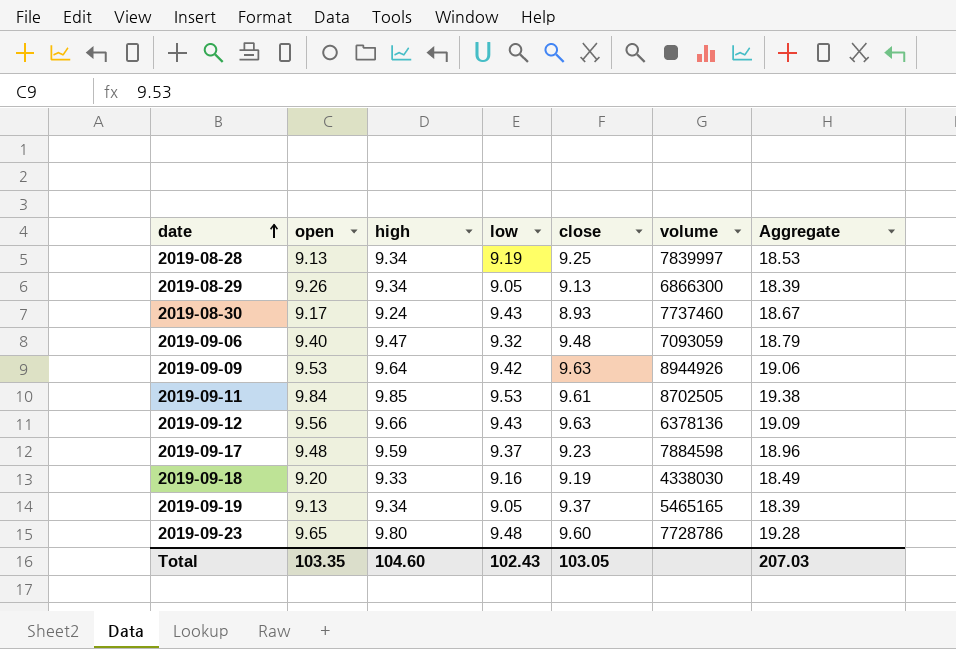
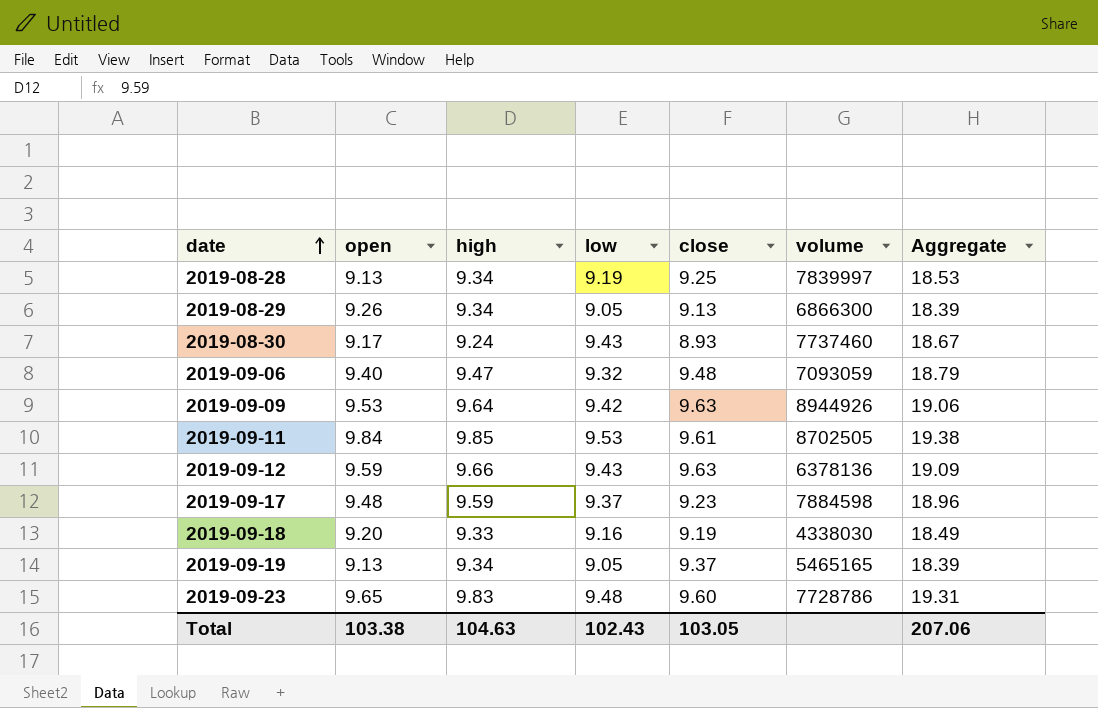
2019-09-12 | open: 9.56 -> 9.59
2019-09-23 | high: 9.80 -> 9.83
2019-09-23 | Aggregate: 19.28 -> 19.31
Total | open: 103.35 -> 103.38
Total | high: 104.60 -> 104.63
Total | Aggregate: 207.03 -> 207.06

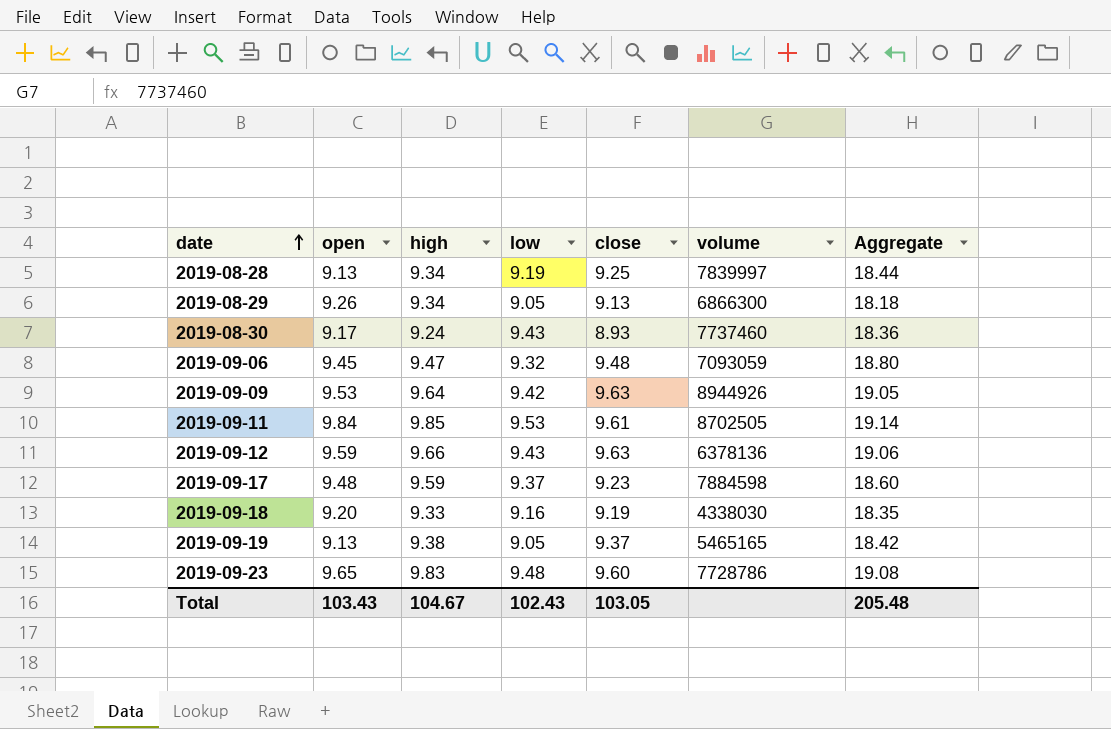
column Aggregate | formula: [high] + [low] -> [low] + [close]
2019-09-06 | open: 9.40 -> 9.45
2019-09-19 | high: 9.34 -> 9.38
Total | open: 103.38 -> 103.43
Total | high: 104.63 -> 104.67
Total | Aggregate: 207.06 -> 205.48

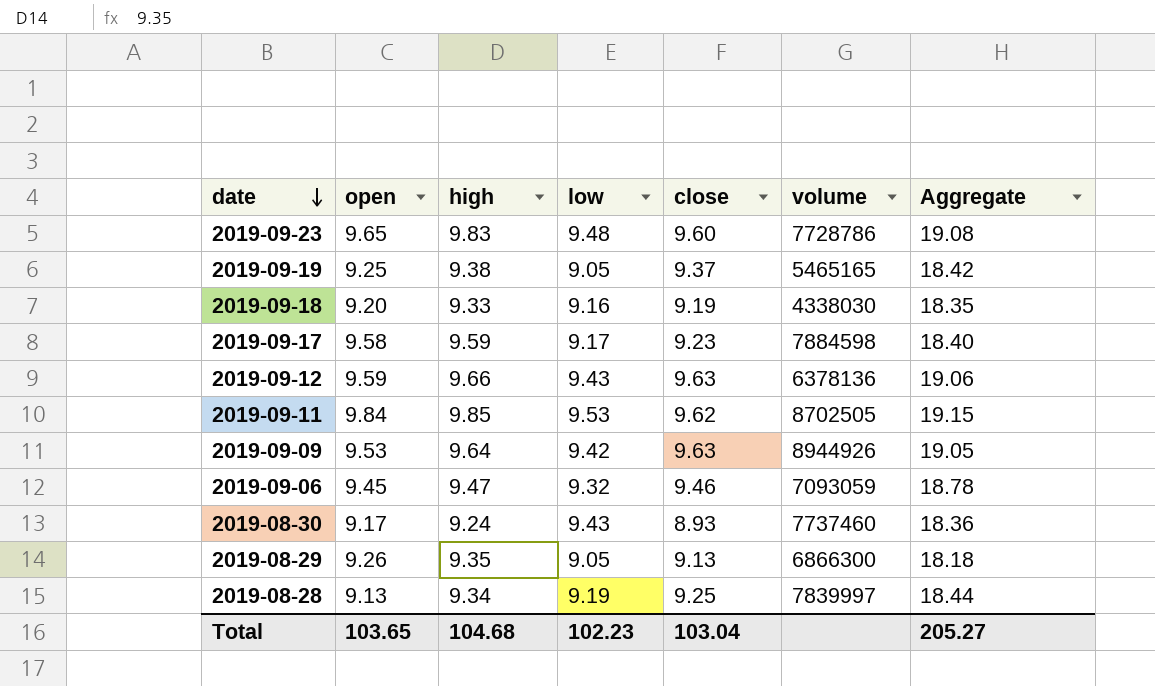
row order: date ascending -> date descending
2019-09-19 | open: 9.13 -> 9.25
2019-09-17 | open: 9.48 -> 9.58
2019-09-17 | low: 9.37 -> 9.17
2019-09-17 | Aggregate: 18.60 -> 18.40
2019-09-11 | close: 9.61 -> 9.62
2019-09-11 | Aggregate: 19.14 -> 19.15
2019-09-06 | close: 9.48 -> 9.46
2019-09-06 | Aggregate: 18.80 -> 18.78
2019-08-29 | high: 9.34 -> 9.35
Total | open: 103.43 -> 103.65
Total | high: 104.67 -> 104.68
Total | low: 102.43 -> 102.23
Total | close: 103.05 -> 103.04
Total | Aggregate: 205.48 -> 205.27

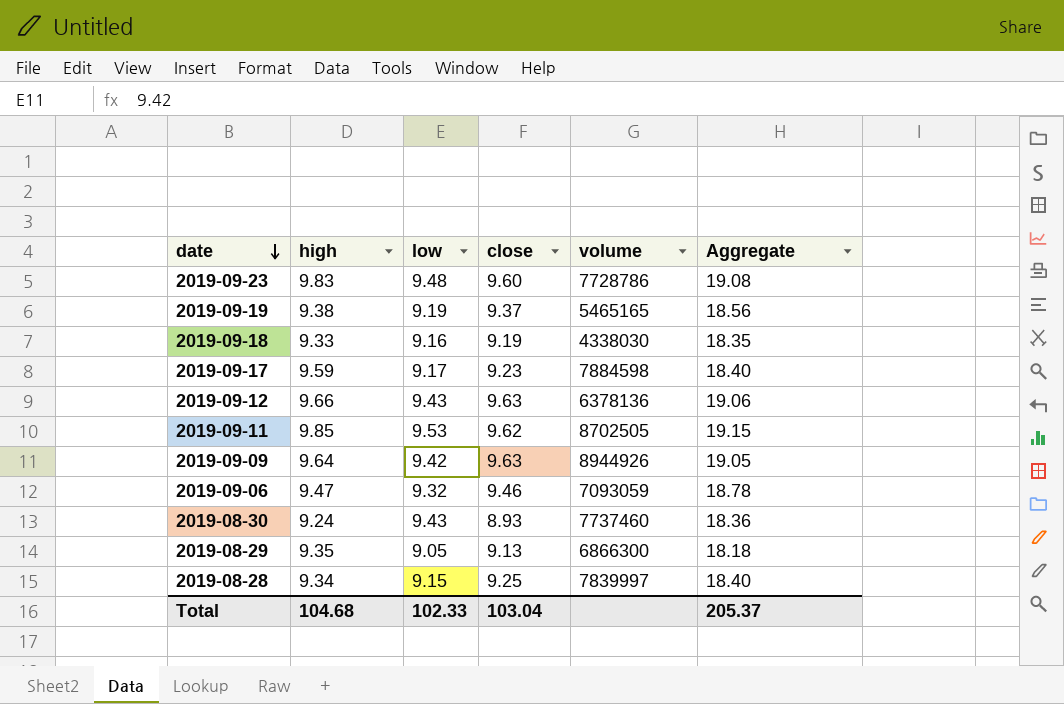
column open | position: 2 -> none
2019-09-19 | low: 9.05 -> 9.19
2019-09-19 | Aggregate: 18.42 -> 18.56
2019-08-28 | low: 9.19 -> 9.15
2019-08-28 | Aggregate: 18.44 -> 18.40
Total | low: 102.23 -> 102.33
Total | Aggregate: 205.27 -> 205.37

